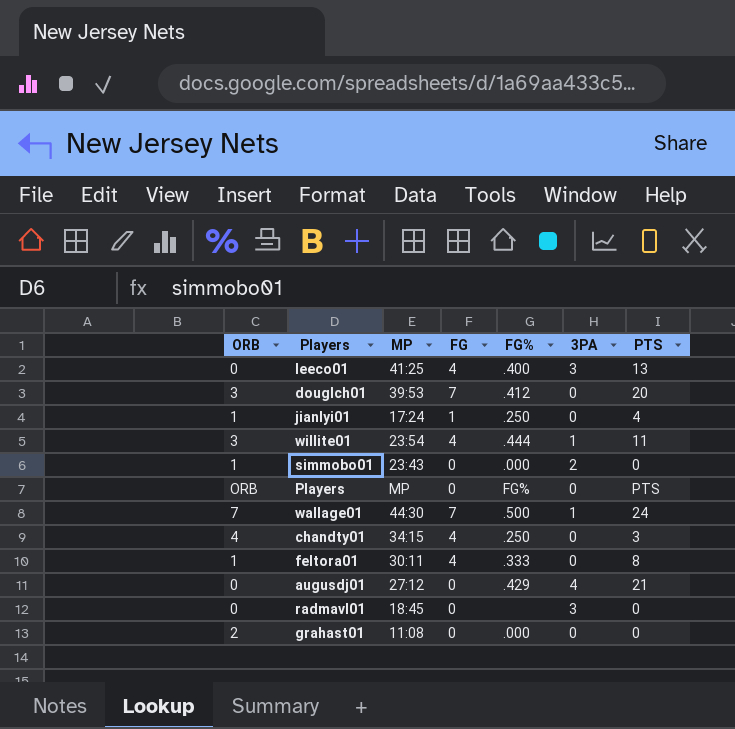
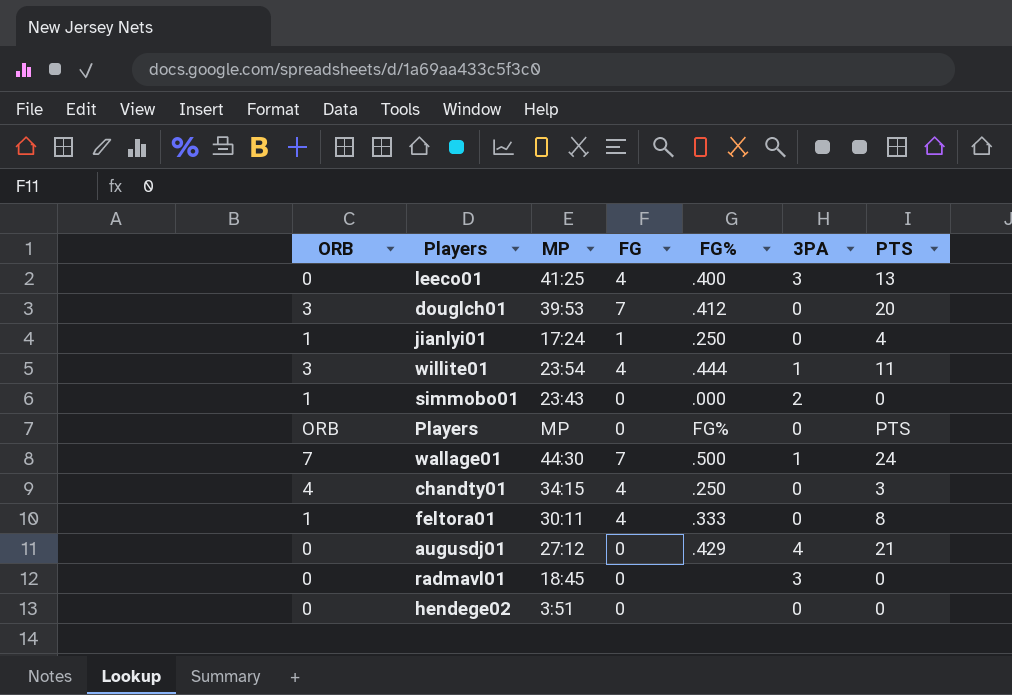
row grahast01: 2 | 11:08 | 0 | .000 | 0 | 0 -> none
row hendege02: none -> 0 | 3:51 | 0 | none | 0 | 0

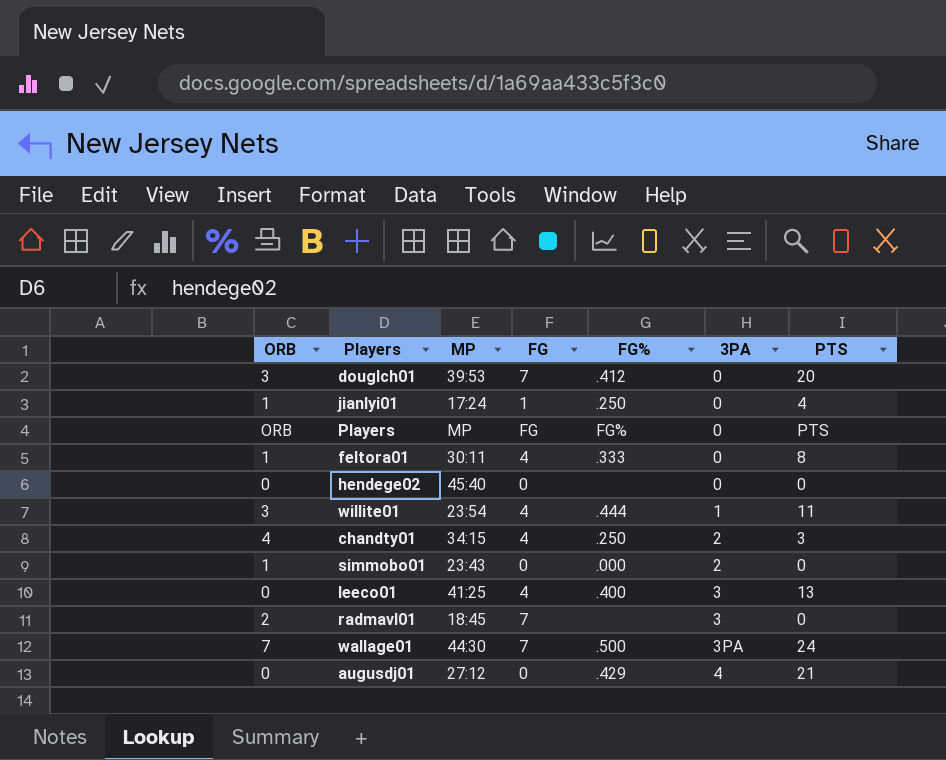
row order: none -> 3PA ascending
Players | FG: 0 -> FG
hendege02 | MP: 3:51 -> 45:40
chandty01 | 3PA: 0 -> 2
radmavl01 | ORB: 0 -> 2
radmavl01 | FG: 0 -> 7
wallage01 | 3PA: 1 -> 3PA

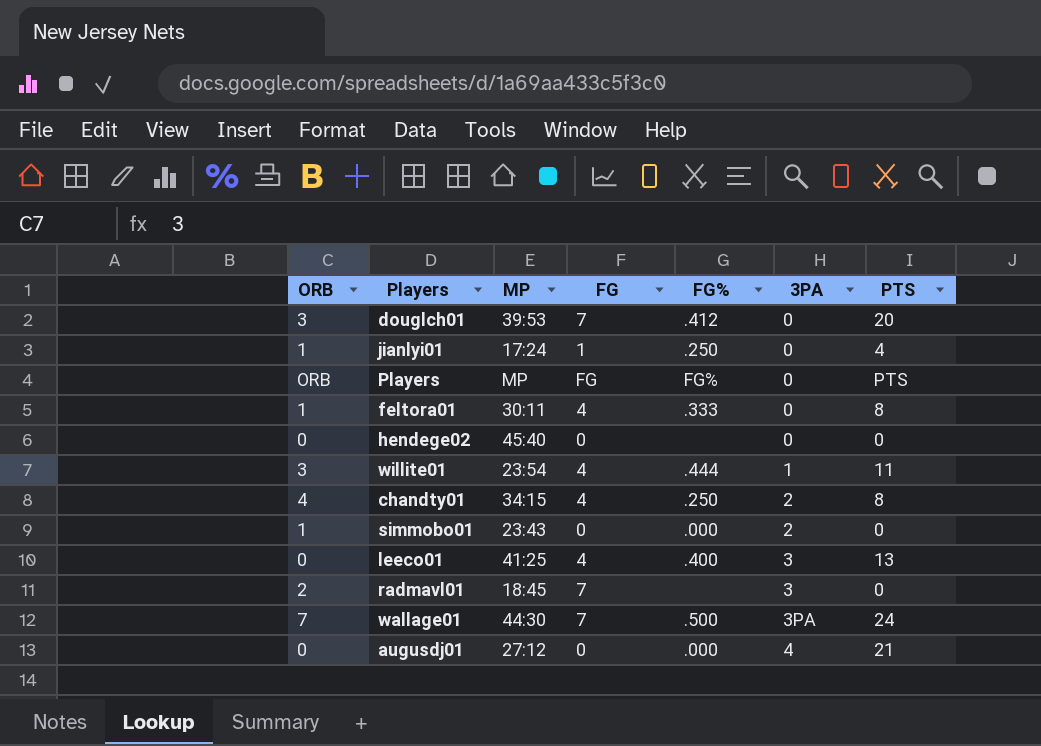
chandty01 | PTS: 3 -> 8
augusdj01 | FG%: .429 -> .000

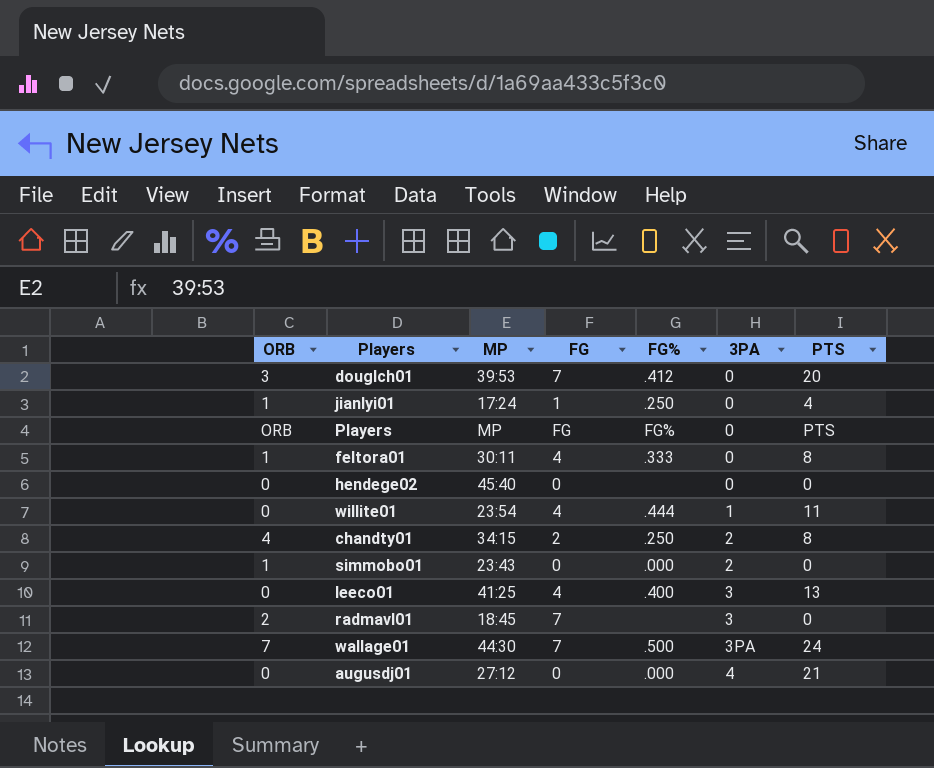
willite01 | ORB: 3 -> 0
chandty01 | FG: 4 -> 2

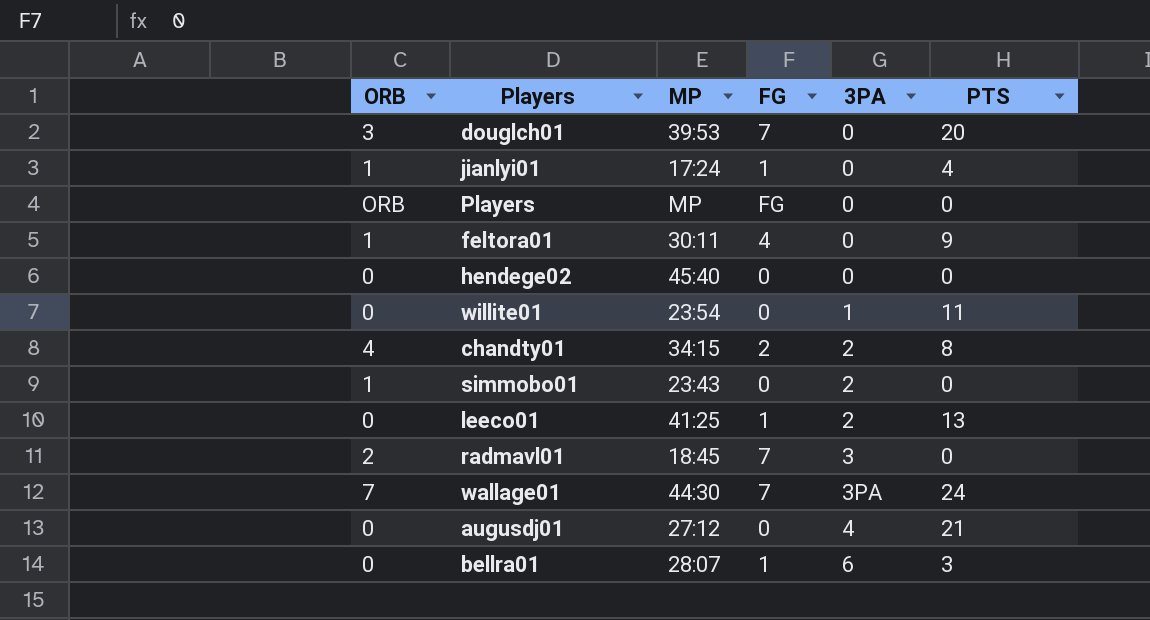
column FG% | position: 5 -> none
Players | PTS: PTS -> 0
feltora01 | PTS: 8 -> 9
willite01 | FG: 4 -> 0
leeco01 | FG: 4 -> 1
leeco01 | 3PA: 3 -> 2
row bellra01: none -> 0 | 28:07 | 1 | 6 | 3

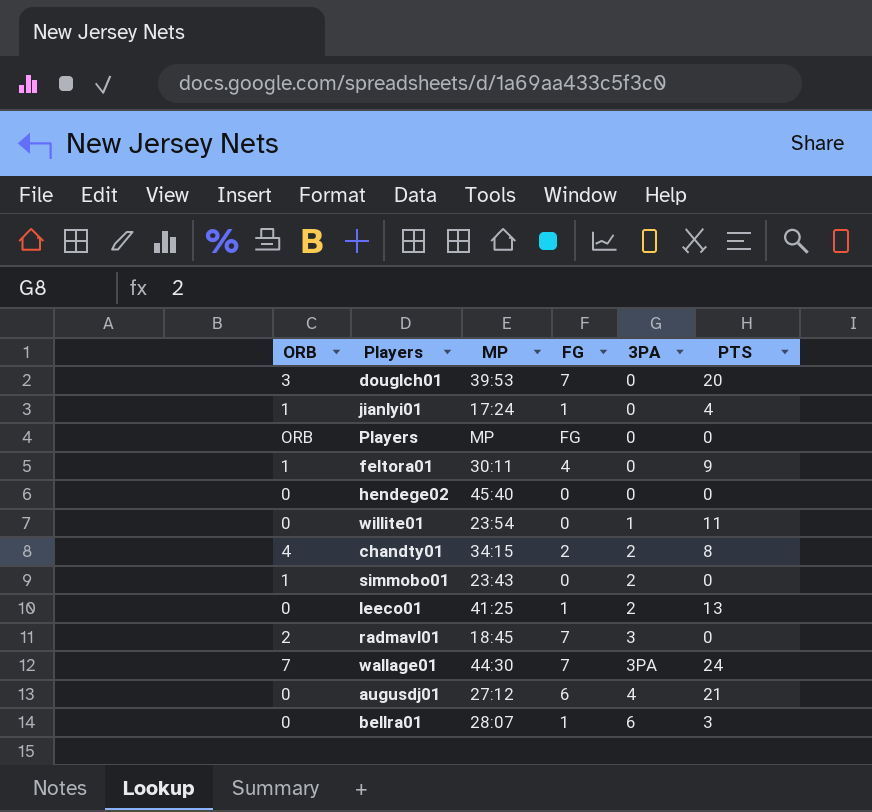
augusdj01 | FG: 0 -> 6

